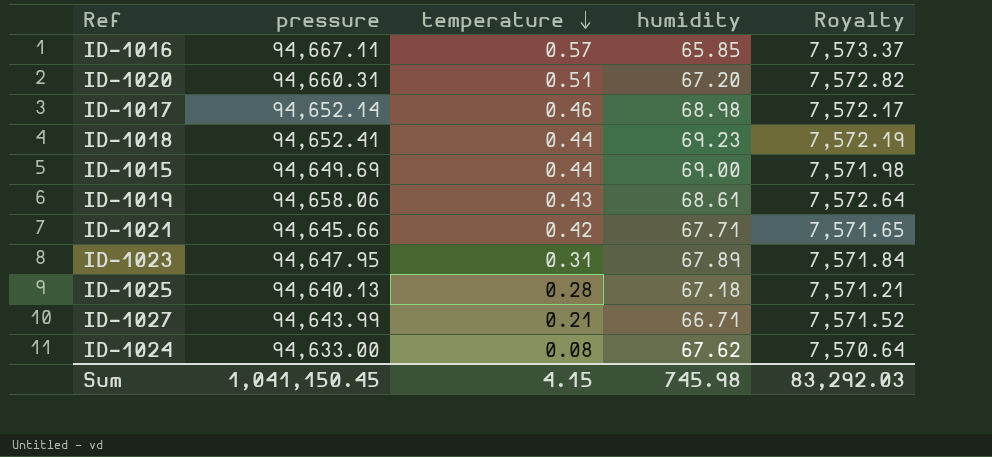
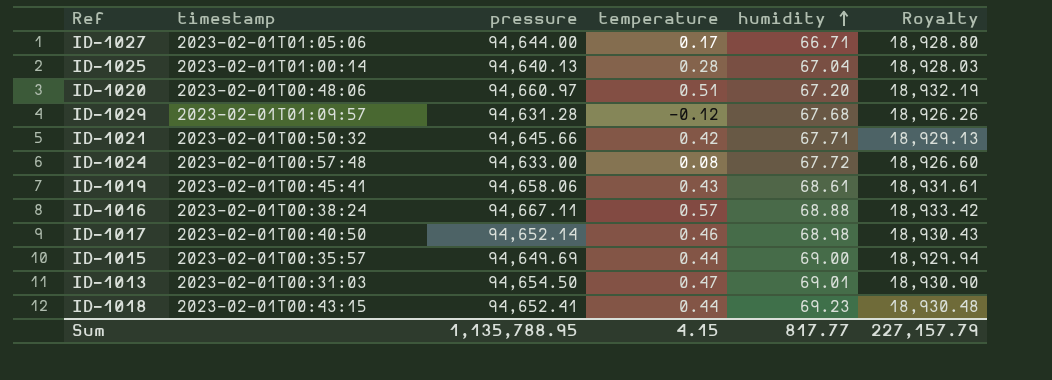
row order: temperature descending -> humidity ascending
column timestamp | position: none -> 2
column Royalty | formula: [pressure] * 0.08 -> [pressure] * 0.2
row ID-1023: 94,647.95 | 0.31 | 67.89 | 7,571.84 -> none
ID-1027 | pressure: 94,643.99 -> 94,644.00
ID-1027 | temperature: 0.21 -> 0.17
ID-1025 | humidity: 67.18 -> 67.04
ID-1020 | pressure: 94,660.31 -> 94,660.97
row ID-1029: none -> 2023-02-01T01:09:57 | 94,631.28 | -0.12 | 67.68 | 18,926.26
ID-1024 | humidity: 67.62 -> 67.72
ID-1016 | humidity: 65.85 -> 68.88
row ID-1013: none -> 2023-02-01T00:31:03 | 94,654.50 | 0.47 | 69.01 | 18,930.90
Sum | pressure: 1,041,150.45 -> 1,135,788.95
Sum | humidity: 745.98 -> 817.77
Sum | Royalty: 83,292.03 -> 227,157.79

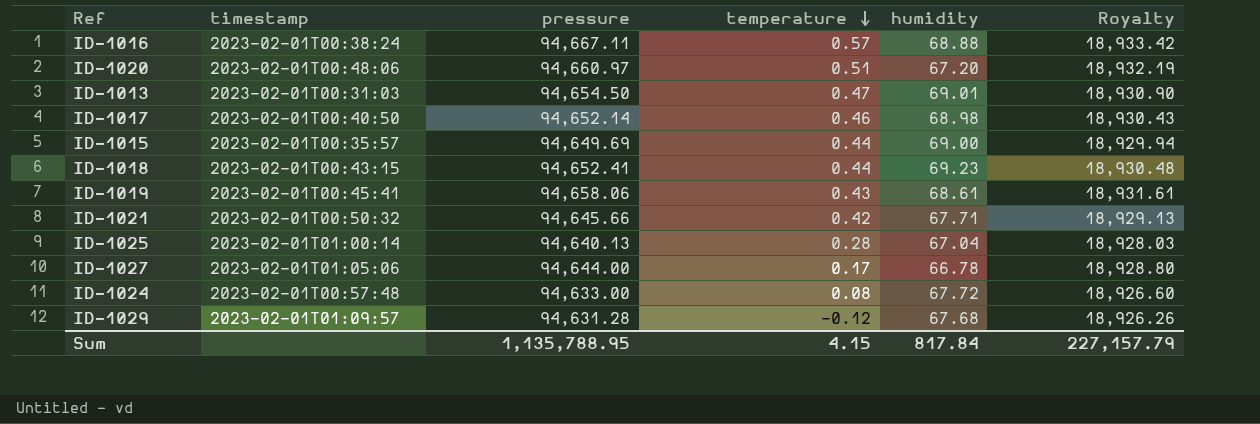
row order: humidity ascending -> temperature descending
ID-1027 | humidity: 66.71 -> 66.78
Sum | humidity: 817.77 -> 817.84

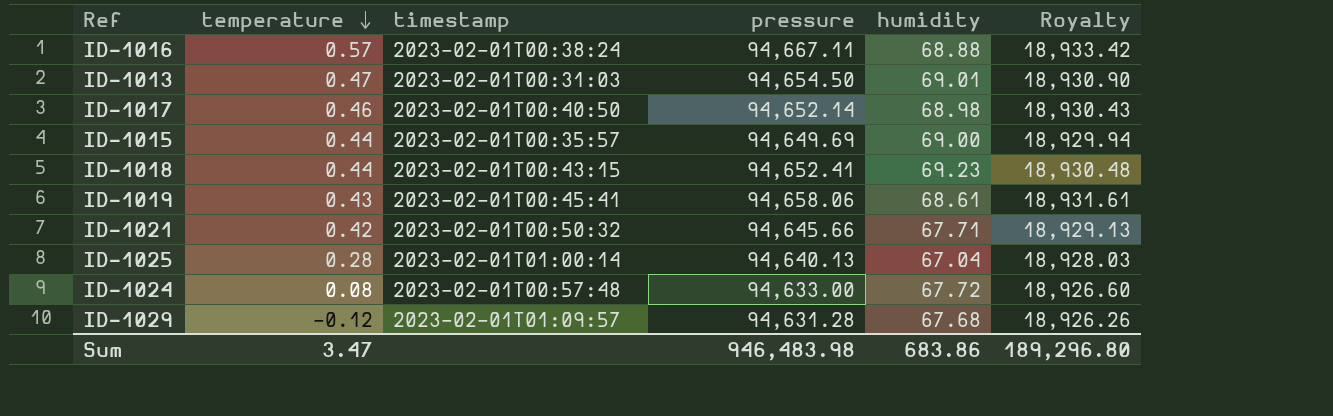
column temperature | position: 4 -> 2
row ID-1020: 2023-02-01T00:48:06 | 94,660.97 | 0.51 | 67.20 | 18,932.19 -> none
row ID-1027: 2023-02-01T01:05:06 | 94,644.00 | 0.17 | 66.78 | 18,928.80 -> none
Sum | temperature: 4.15 -> 3.47
Sum | pressure: 1,135,788.95 -> 946,483.98
Sum | humidity: 817.84 -> 683.86
Sum | Royalty: 227,157.79 -> 189,296.80

